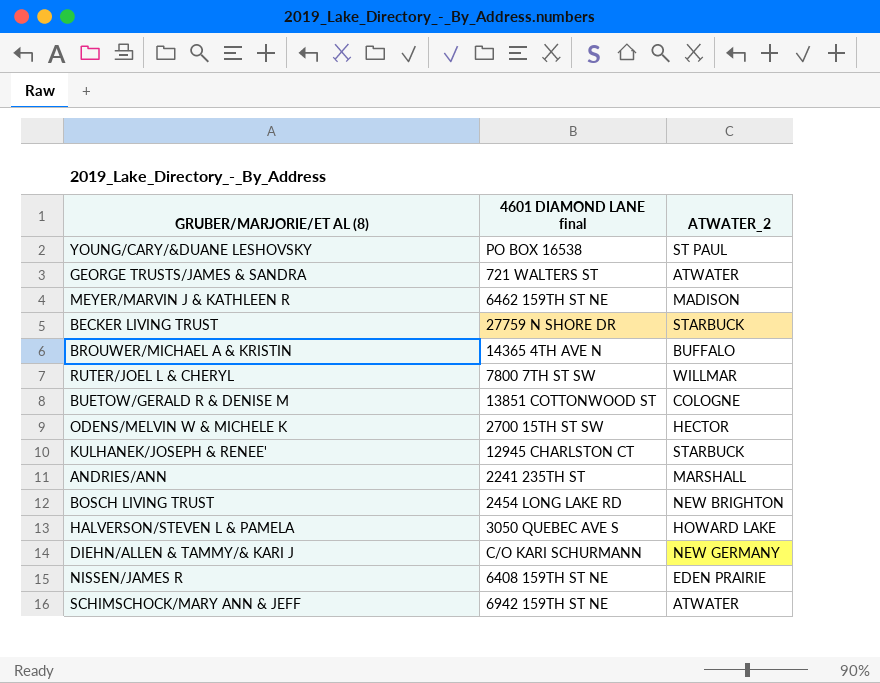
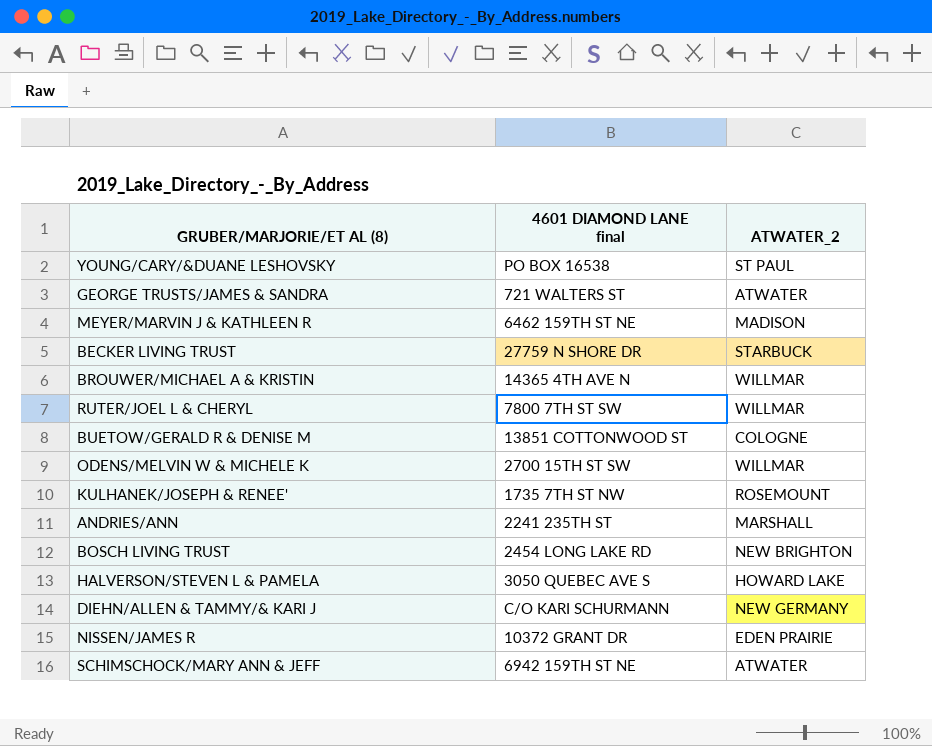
BROUWER/MICHAEL A & KRISTIN | ATWATER_2: BUFFALO -> WILLMAR
ODENS/MELVIN W & MICHELE K | ATWATER_2: HECTOR -> WILLMAR
KULHANEK/JOSEPH & RENEE' | 4601 DIAMOND LANE final: 12945 CHARLSTON CT -> 1735 7TH ST NW
KULHANEK/JOSEPH & RENEE' | ATWATER_2: STARBUCK -> ROSEMOUNT
NISSEN/JAMES R | 4601 DIAMOND LANE final: 6408 159TH ST NE -> 10372 GRANT DR

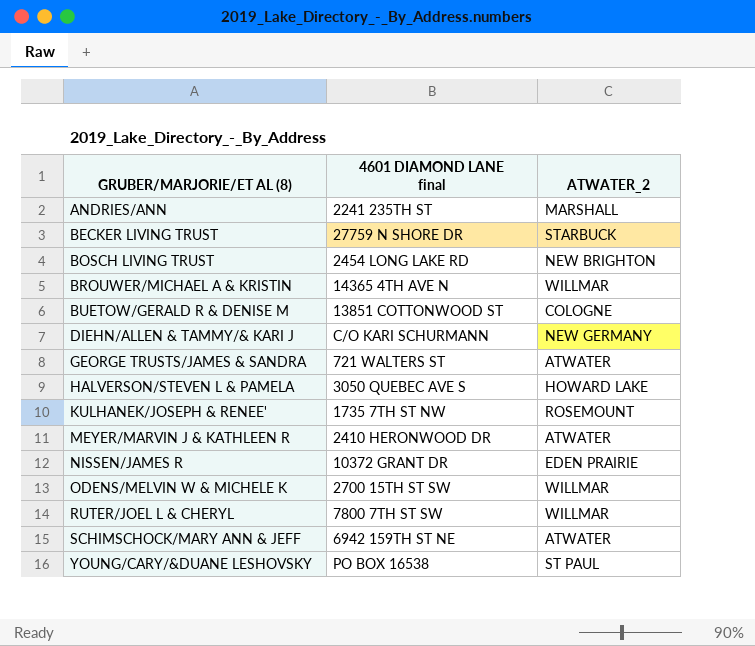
row order: none -> GRUBER/MARJORIE/ET AL (8) ascending
MEYER/MARVIN J & KATHLEEN R | 4601 DIAMOND LANE final: 6462 159TH ST NE -> 2410 HERONWOOD DR
MEYER/MARVIN J & KATHLEEN R | ATWATER_2: MADISON -> ATWATER

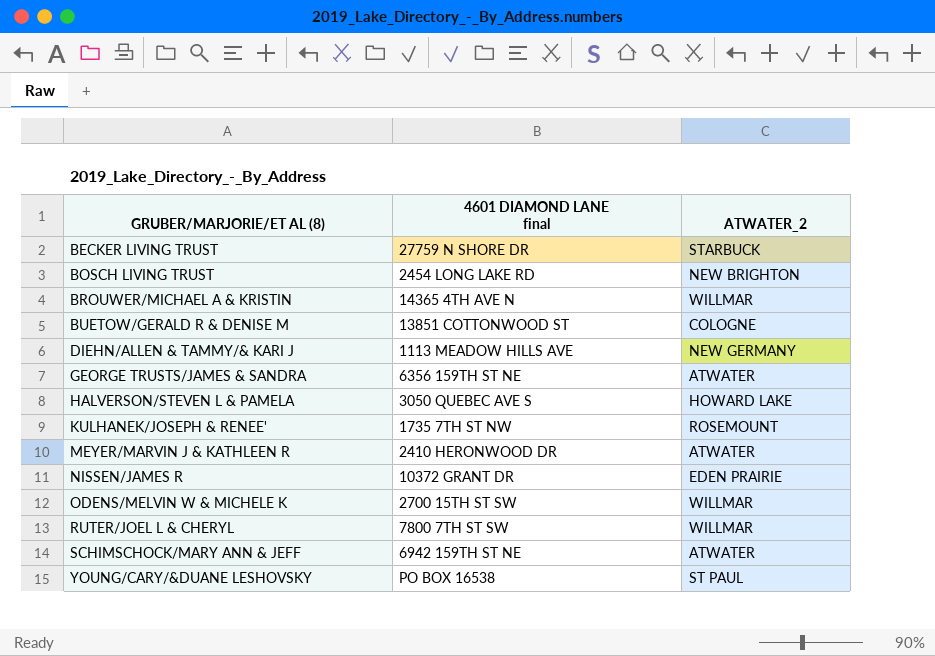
row ANDRIES/ANN: 2241 235TH ST | MARSHALL -> none
DIEHN/ALLEN & TAMMY/& KARI J | 4601 DIAMOND LANE final: C/O KARI SCHURMANN -> 1113 MEADOW HILLS AVE
GEORGE TRUSTS/JAMES & SANDRA | 4601 DIAMOND LANE final: 721 WALTERS ST -> 6356 159TH ST NE

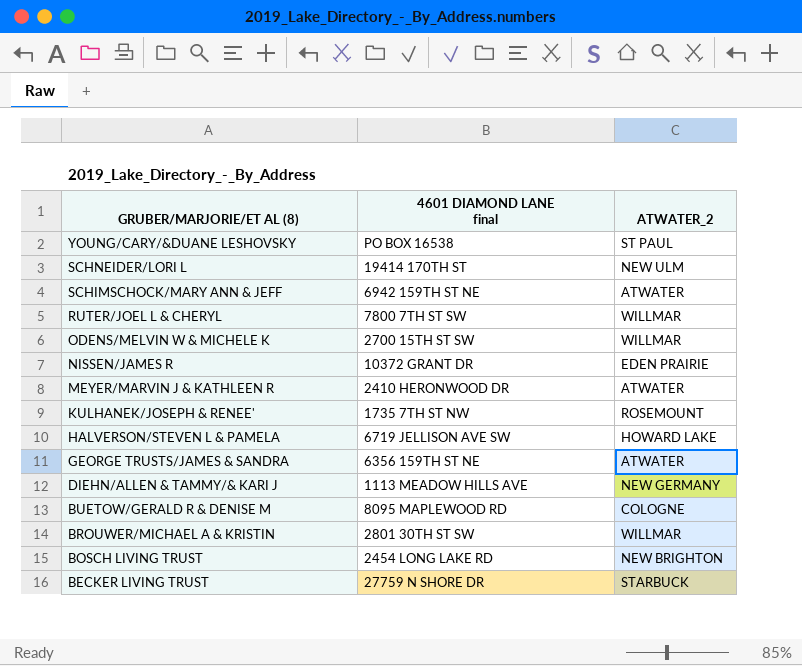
row order: GRUBER/MARJORIE/ET AL (8) ascending -> GRUBER/MARJORIE/ET AL (8) descending
row SCHNEIDER/LORI L: none -> 19414 170TH ST | NEW ULM
HALVERSON/STEVEN L & PAMELA | 4601 DIAMOND LANE final: 3050 QUEBEC AVE S -> 6719 JELLISON AVE SW
BUETOW/GERALD R & DENISE M | 4601 DIAMOND LANE final: 13851 COTTONWOOD ST -> 8095 MAPLEWOOD RD
BROUWER/MICHAEL A & KRISTIN | 4601 DIAMOND LANE final: 14365 4TH AVE N -> 2801 30TH ST SW

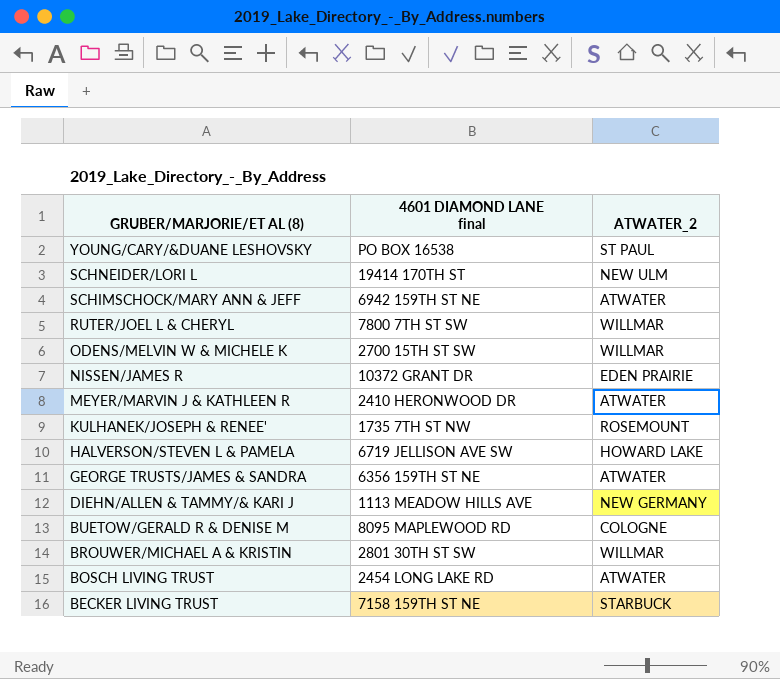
BOSCH LIVING TRUST | ATWATER_2: NEW BRIGHTON -> ATWATER
BECKER LIVING TRUST | 4601 DIAMOND LANE final: 27759 N SHORE DR -> 7158 159TH ST NE

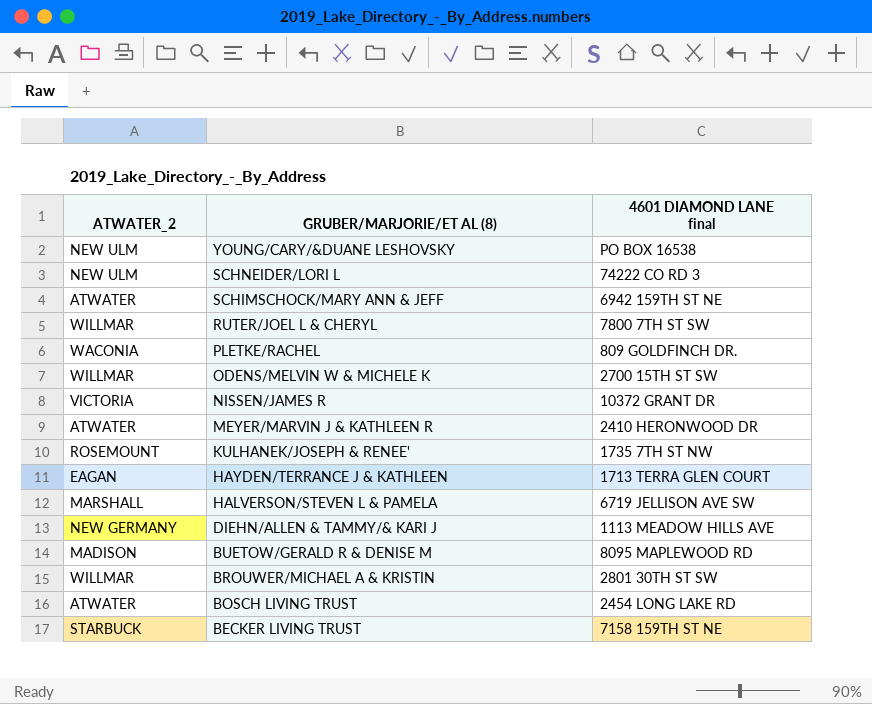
column ATWATER_2 | position: 3 -> 1
row GEORGE TRUSTS/JAMES & SANDRA: 6356 159TH ST NE | ATWATER -> none
YOUNG/CARY/&DUANE LESHOVSKY | ATWATER_2: ST PAUL -> NEW ULM
SCHNEIDER/LORI L | 4601 DIAMOND LANE final: 19414 170TH ST -> 74222 CO RD 3
row PLETKE/RACHEL: none -> WACONIA | 809 GOLDFINCH DR.
NISSEN/JAMES R | ATWATER_2: EDEN PRAIRIE -> VICTORIA
row HAYDEN/TERRANCE J & KATHLEEN: none -> EAGAN | 1713 TERRA GLEN COURT
HALVERSON/STEVEN L & PAMELA | ATWATER_2: HOWARD LAKE -> MARSHALL
BUETOW/GERALD R & DENISE M | ATWATER_2: COLOGNE -> MADISON

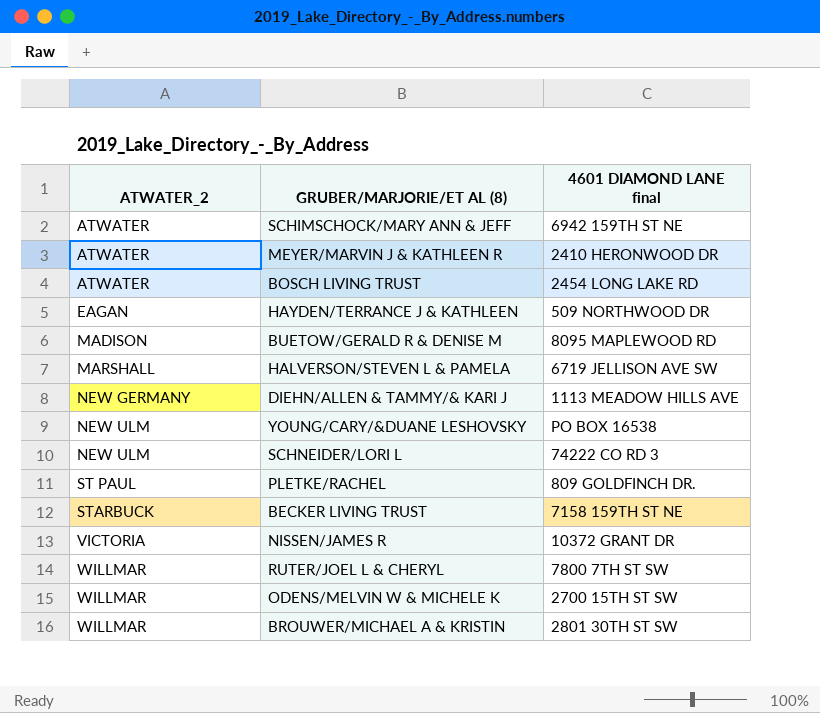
row order: GRUBER/MARJORIE/ET AL (8) descending -> ATWATER_2 ascending
row KULHANEK/JOSEPH & RENEE': ROSEMOUNT | 1735 7TH ST NW -> none
HAYDEN/TERRANCE J & KATHLEEN | 4601 DIAMOND LANE final: 1713 TERRA GLEN COURT -> 509 NORTHWOOD DR
PLETKE/RACHEL | ATWATER_2: WACONIA -> ST PAUL

